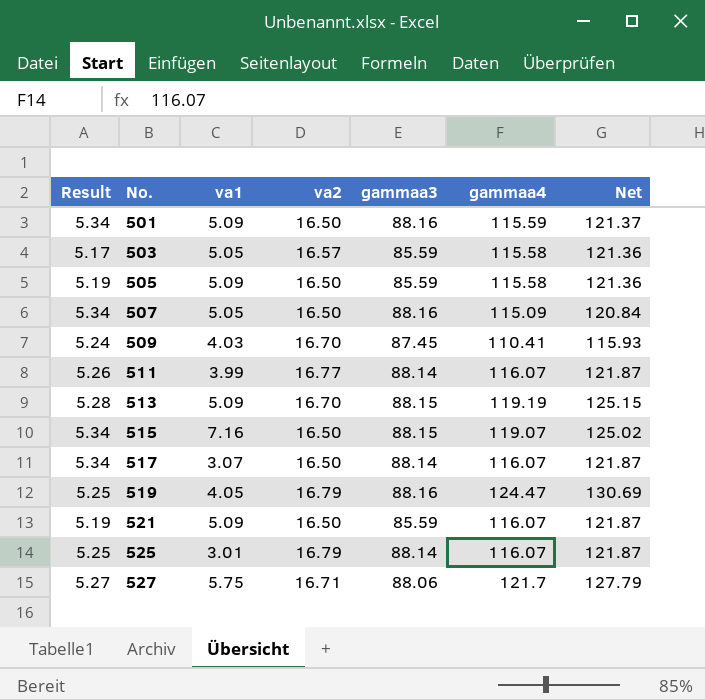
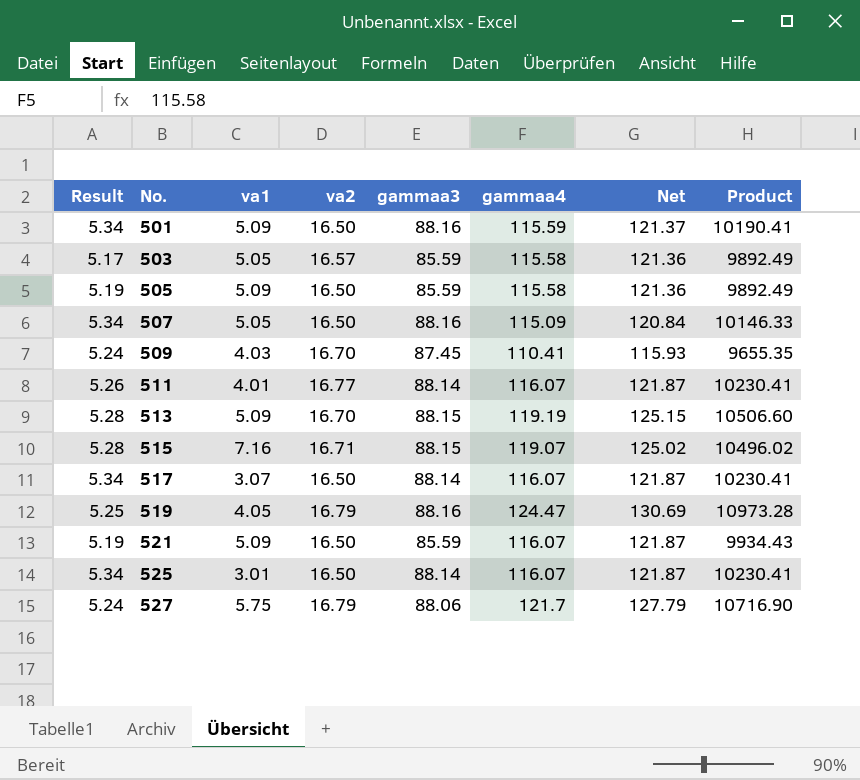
column Product | formula: none -> [gammaa3] * [gammaa4]
511 | va1: 3.99 -> 4.01
515 | Result: 5.34 -> 5.28
515 | va2: 16.50 -> 16.71
525 | Result: 5.25 -> 5.34
525 | va2: 16.79 -> 16.50
527 | Result: 5.27 -> 5.24
527 | va2: 16.71 -> 16.79

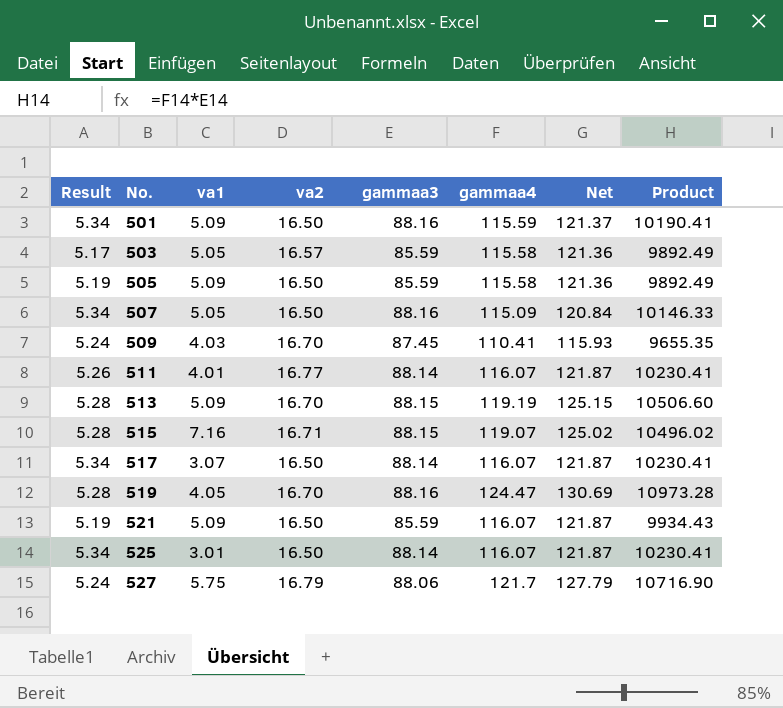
519 | Result: 5.25 -> 5.28
519 | va2: 16.79 -> 16.70

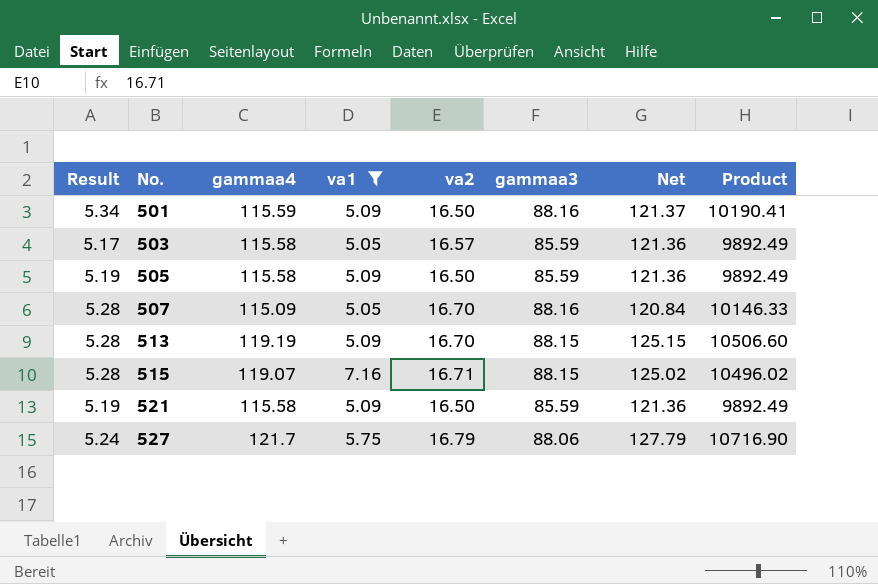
filter: none -> va1 >= 5.05
column gammaa4 | position: 6 -> 3
507 | Result: 5.34 -> 5.28
507 | va2: 16.50 -> 16.70
521 | gammaa4: 116.07 -> 115.58
521 | Net: 121.87 -> 121.36
521 | Product: 9934.43 -> 9892.49

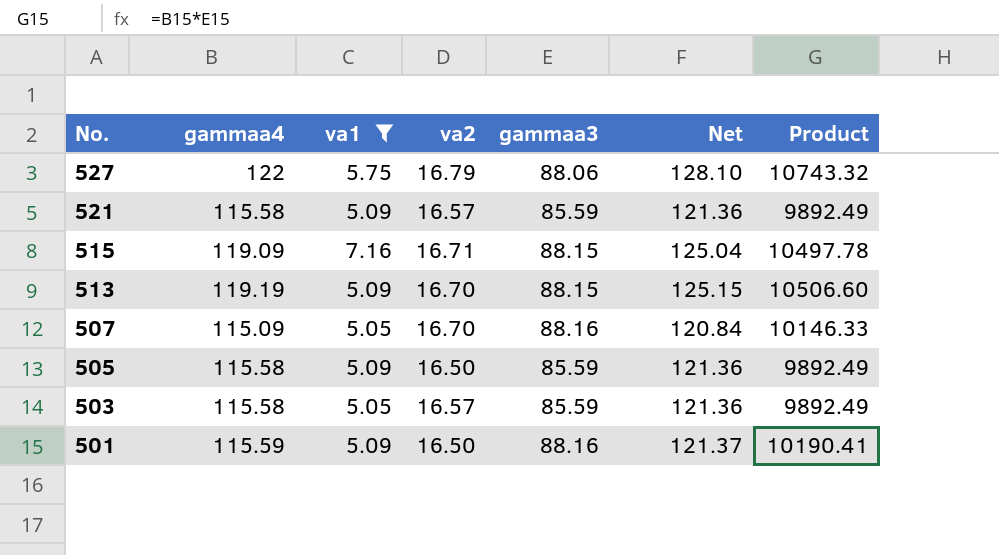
row order: No. ascending -> No. descending
column Result | formula: [gammaa3] / [va2] -> none
527 | gammaa4: 121.7 -> 122
527 | Net: 127.79 -> 128.10
527 | Product: 10716.90 -> 10743.32
521 | va2: 16.50 -> 16.57
515 | gammaa4: 119.07 -> 119.09
515 | Net: 125.02 -> 125.04
515 | Product: 10496.02 -> 10497.78

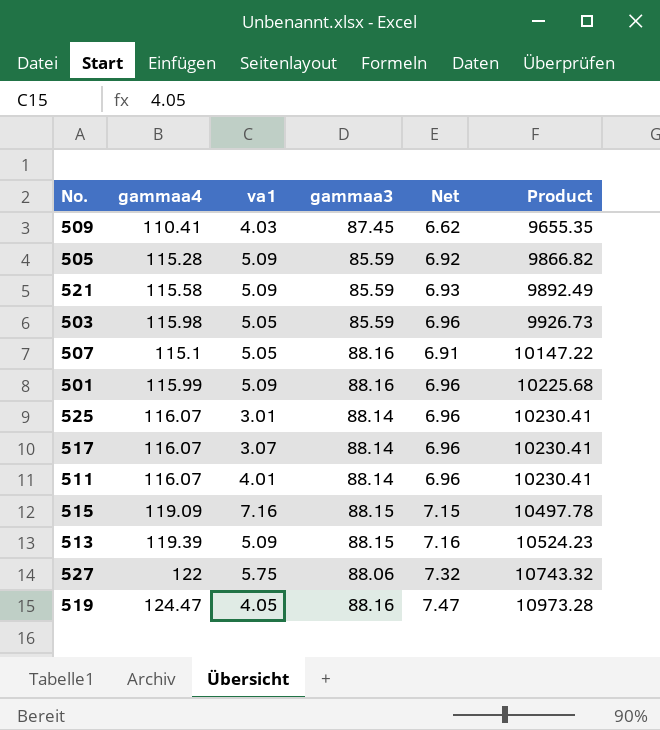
filter: va1 >= 5.05 -> none
row order: No. descending -> Product ascending
column va2 | position: 4 -> none
column Net | formula: [gammaa4] * 1.05 -> [gammaa4] * 0.06
505 | gammaa4: 115.58 -> 115.28
505 | Product: 9892.49 -> 9866.82
503 | gammaa4: 115.58 -> 115.98
503 | Product: 9892.49 -> 9926.73
507 | gammaa4: 115.09 -> 115.1
507 | Product: 10146.33 -> 10147.22
501 | gammaa4: 115.59 -> 115.99
501 | Product: 10190.41 -> 10225.68
513 | gammaa4: 119.19 -> 119.39
513 | Product: 10506.60 -> 10524.23

